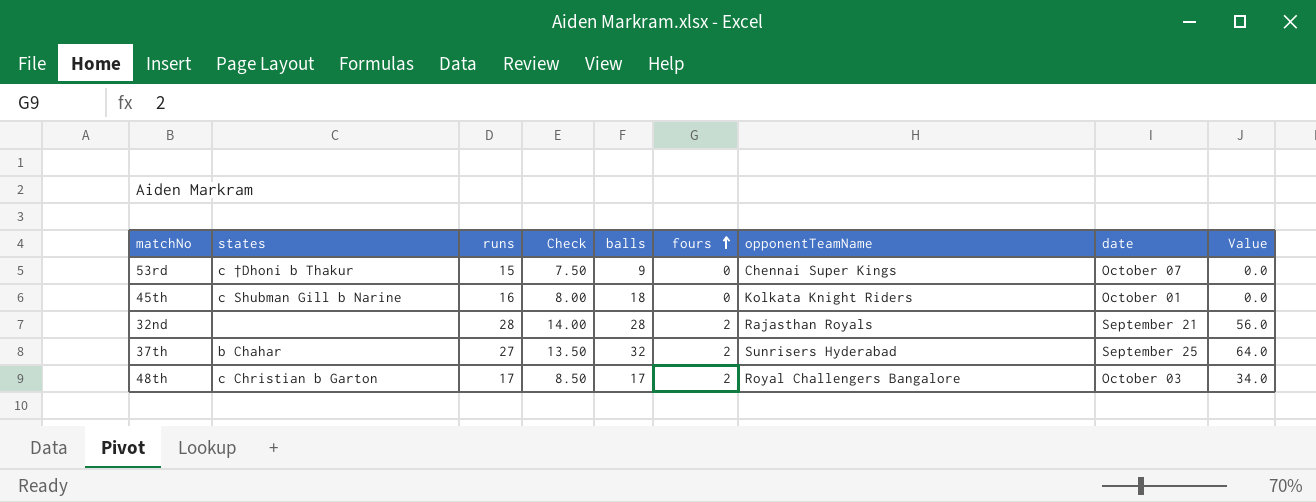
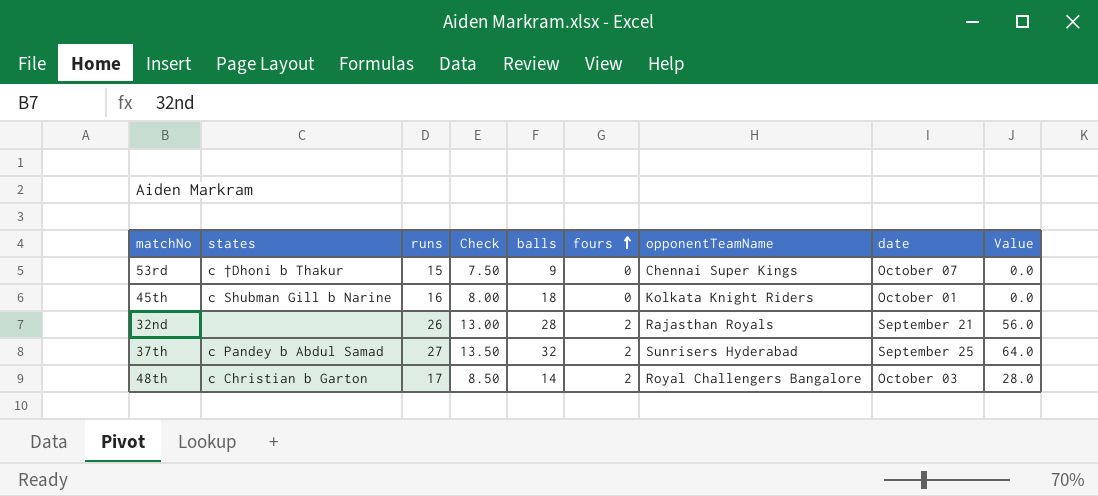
32nd | runs: 28 -> 26
32nd | Check: 14.00 -> 13.00
37th | states: b Chahar -> c Pandey b Abdul Samad
48th | balls: 17 -> 14
48th | Value: 34.0 -> 28.0

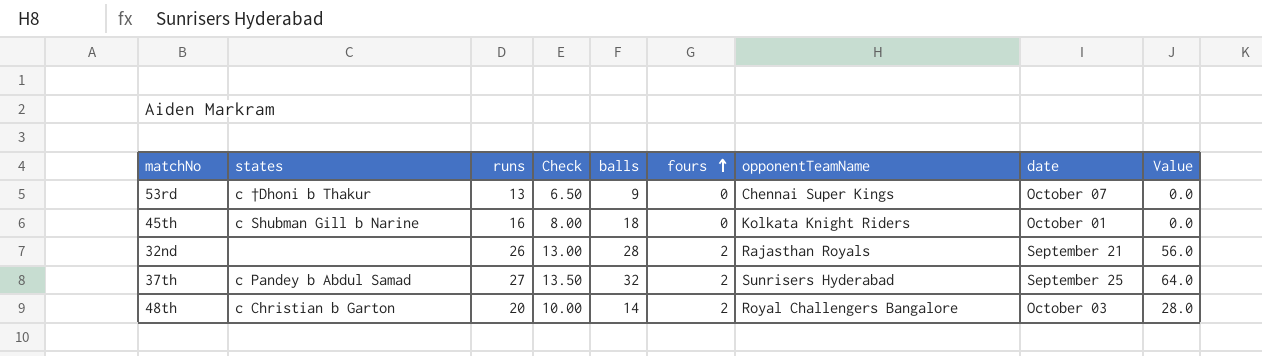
53rd | runs: 15 -> 13
53rd | Check: 7.50 -> 6.50
48th | runs: 17 -> 20
48th | Check: 8.50 -> 10.00

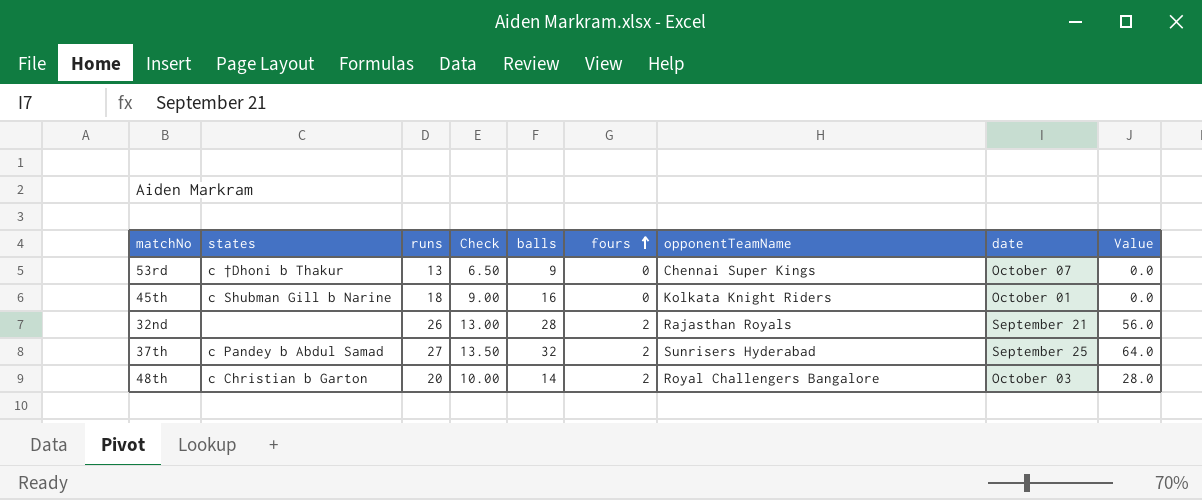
45th | runs: 16 -> 18
45th | Check: 8.00 -> 9.00
45th | balls: 18 -> 16

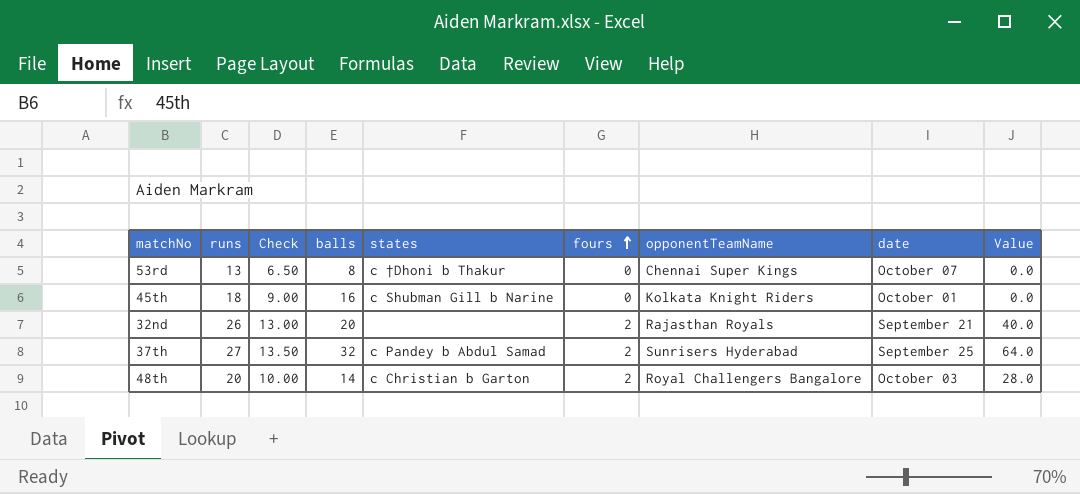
column states | position: 2 -> 5
53rd | balls: 9 -> 8
32nd | balls: 28 -> 20
32nd | Value: 56.0 -> 40.0

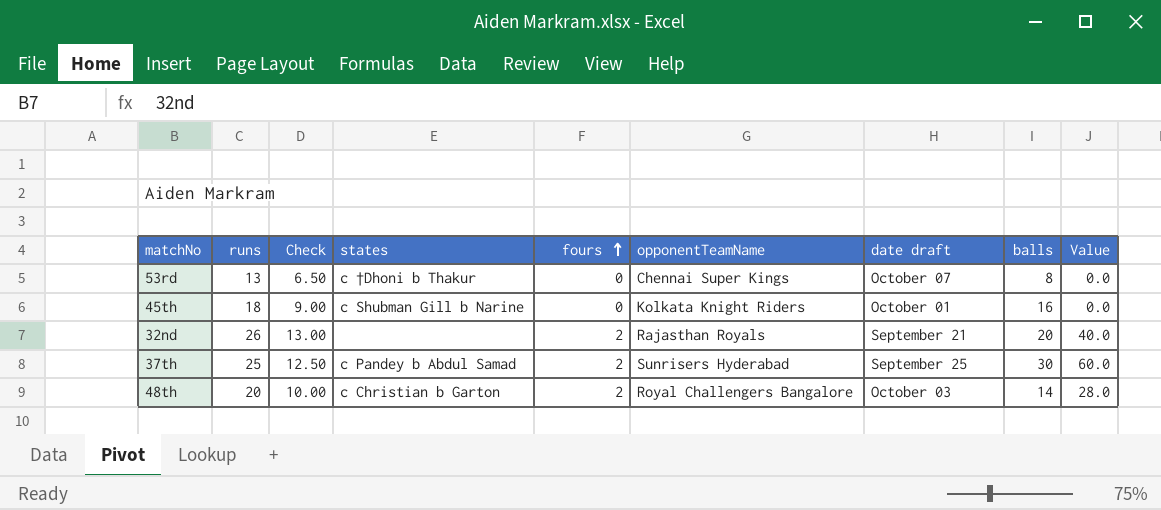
column name: date -> date draft
column balls | position: 4 -> 8
37th | runs: 27 -> 25
37th | Check: 13.50 -> 12.50
37th | balls: 32 -> 30
37th | Value: 64.0 -> 60.0

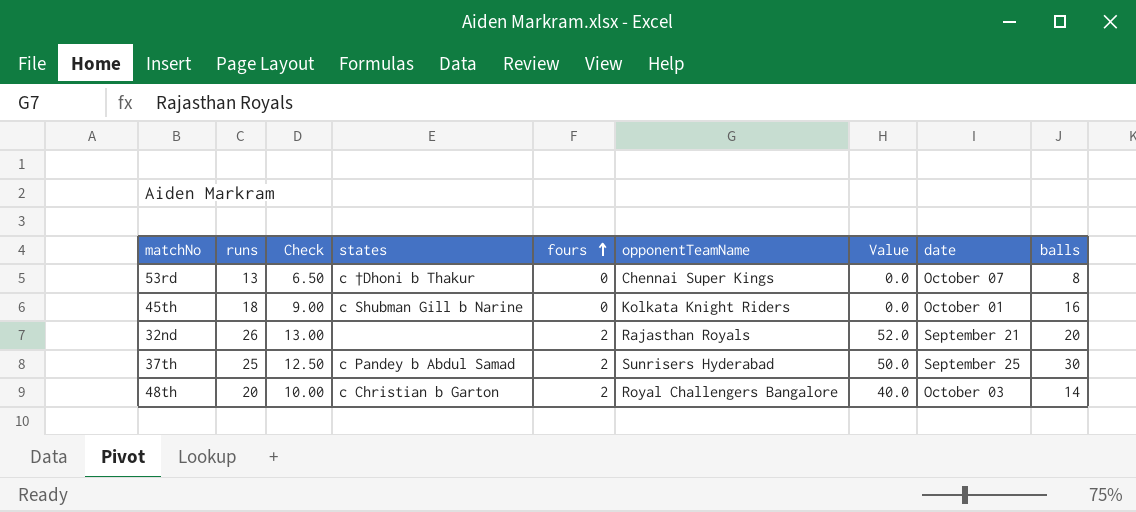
column Value | formula: [fours] * [balls] -> [runs] * [fours]
column Value | position: 9 -> 7
column name: date draft -> date

